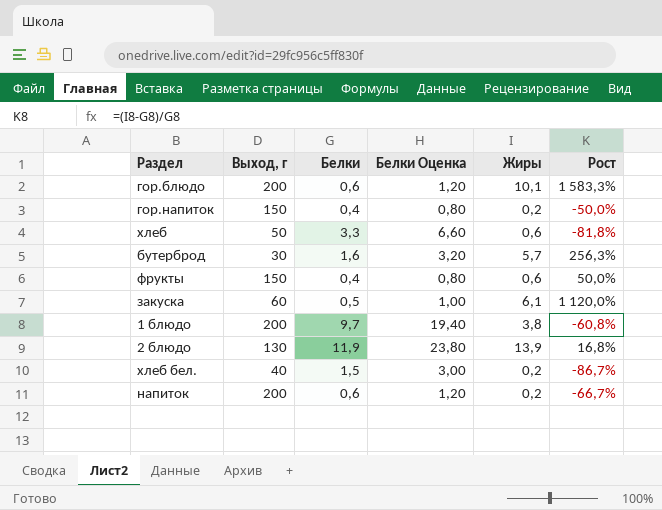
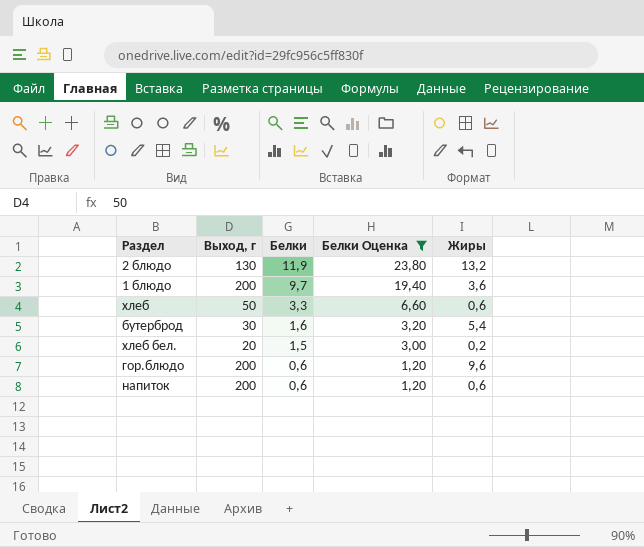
filter: none -> Белки Оценка >= 1,20
row order: none -> Белки descending
column Рост | formula: ([Жиры] - [Белки]) / [Белки] -> none
2 блюдо | Жиры: 13,9 -> 13,2
1 блюдо | Жиры: 3,8 -> 3,6
бутерброд | Жиры: 5,7 -> 5,4
хлеб бел. | Выход, г: 40 -> 20
гор.блюдо | Жиры: 10,1 -> 9,6
напиток | Жиры: 0,2 -> 0,6

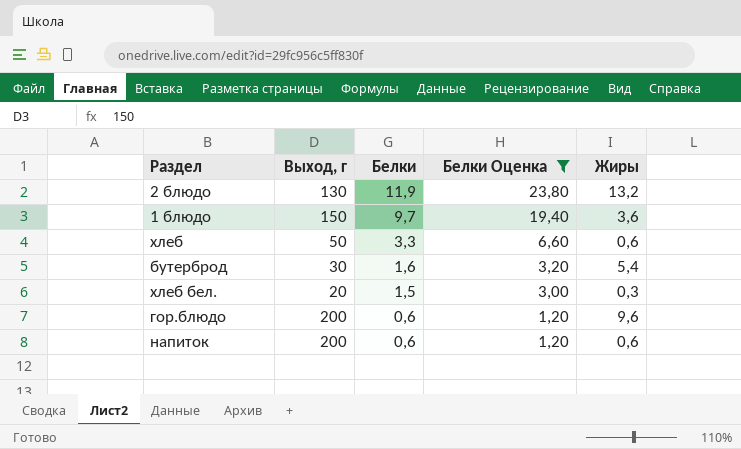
1 блюдо | Выход, г: 200 -> 150
хлеб бел. | Жиры: 0,2 -> 0,3

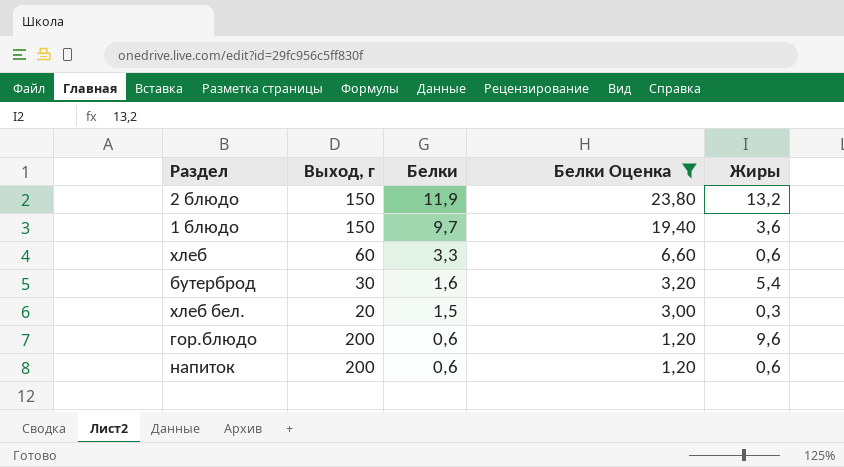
2 блюдо | Выход, г: 130 -> 150
хлеб | Выход, г: 50 -> 60

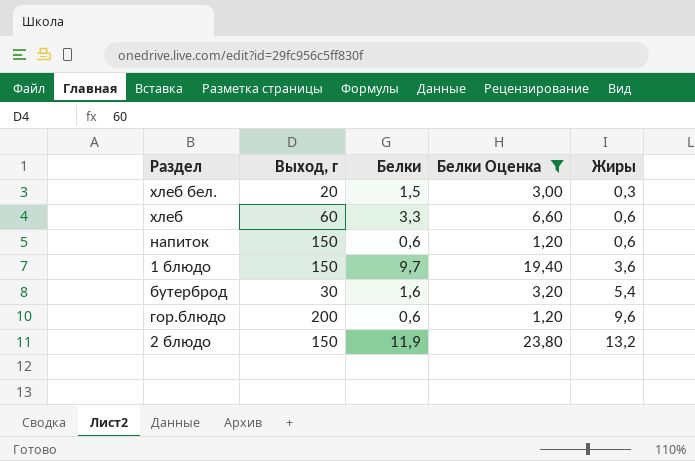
row order: Белки descending -> Жиры ascending
напиток | Выход, г: 200 -> 150

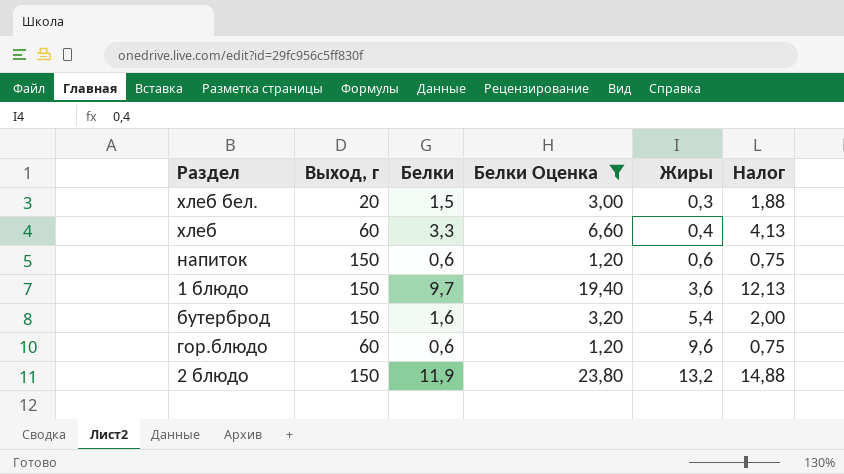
column Налог | formula: none -> [Белки] * 1,25
хлеб | Жиры: 0,6 -> 0,4
бутерброд | Выход, г: 30 -> 150
гор.блюдо | Выход, г: 200 -> 60

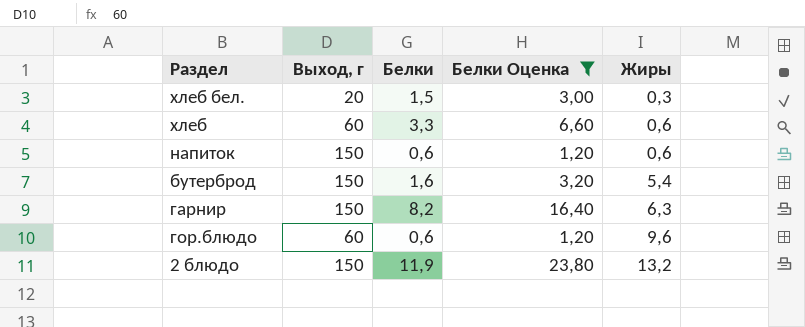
column Налог | formula: [Белки] * 1,25 -> none
row 1 блюдо: 150 | 9,7 | 19,40 | 3,6 | 12,13 -> none
хлеб | Жиры: 0,4 -> 0,6
row гарнир: none -> 150 | 8,2 | 16,40 | 6,3

